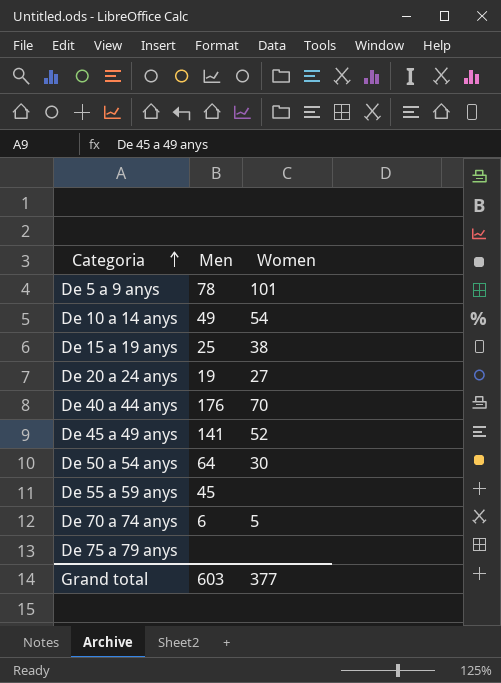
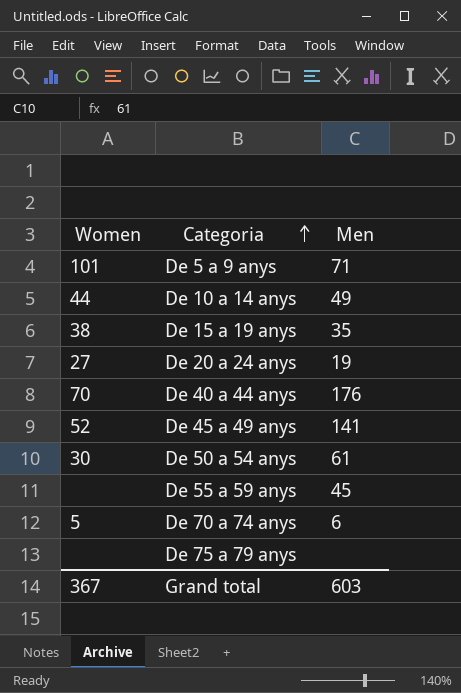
column Women | position: 3 -> 1
De 5 a 9 anys | Men: 78 -> 71
De 10 a 14 anys | Women: 54 -> 44
De 15 a 19 anys | Men: 25 -> 35
De 50 a 54 anys | Men: 64 -> 61
Grand total | Women: 377 -> 367

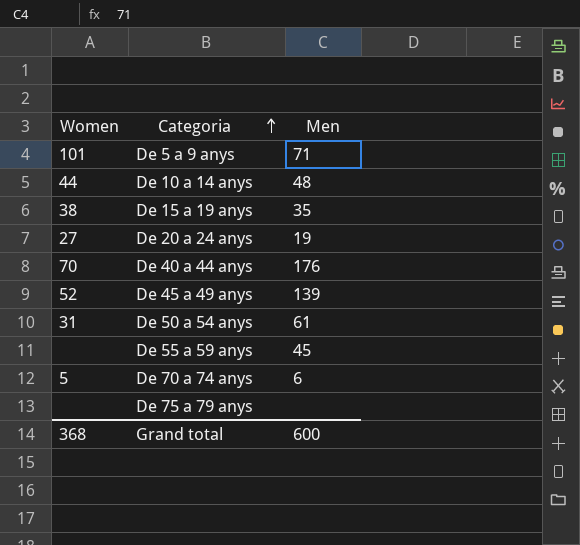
De 10 a 14 anys | Men: 49 -> 48
De 45 a 49 anys | Men: 141 -> 139
De 50 a 54 anys | Women: 30 -> 31
Grand total | Women: 367 -> 368
Grand total | Men: 603 -> 600

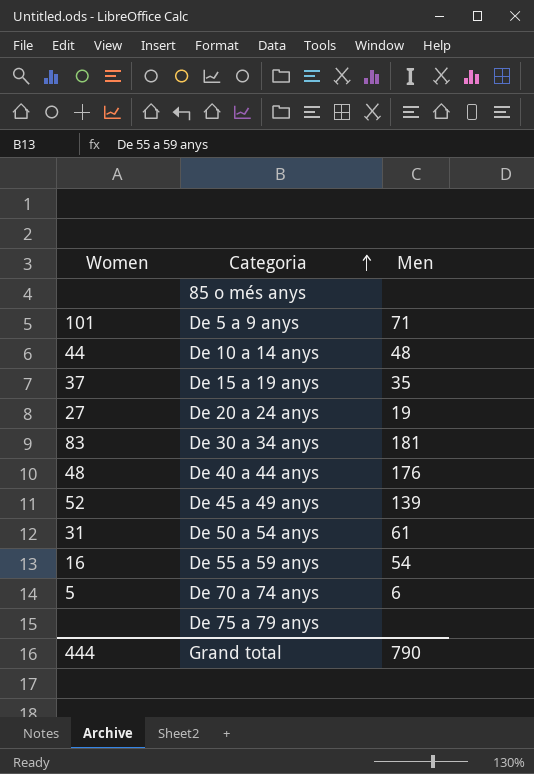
row 85 o més anys: none -> none | none
De 15 a 19 anys | Women: 38 -> 37
row De 30 a 34 anys: none -> 83 | 181
De 40 a 44 anys | Women: 70 -> 48
De 55 a 59 anys | Women: none -> 16
De 55 a 59 anys | Men: 45 -> 54
Grand total | Women: 368 -> 444
Grand total | Men: 600 -> 790

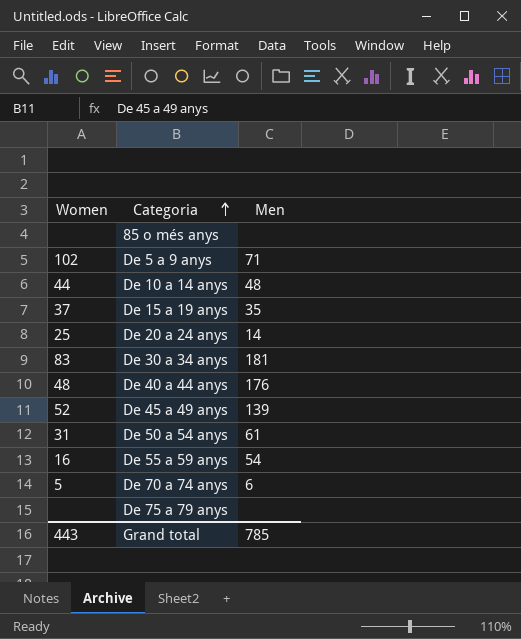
De 5 a 9 anys | Women: 101 -> 102
De 20 a 24 anys | Women: 27 -> 25
De 20 a 24 anys | Men: 19 -> 14
Grand total | Women: 444 -> 443
Grand total | Men: 790 -> 785

